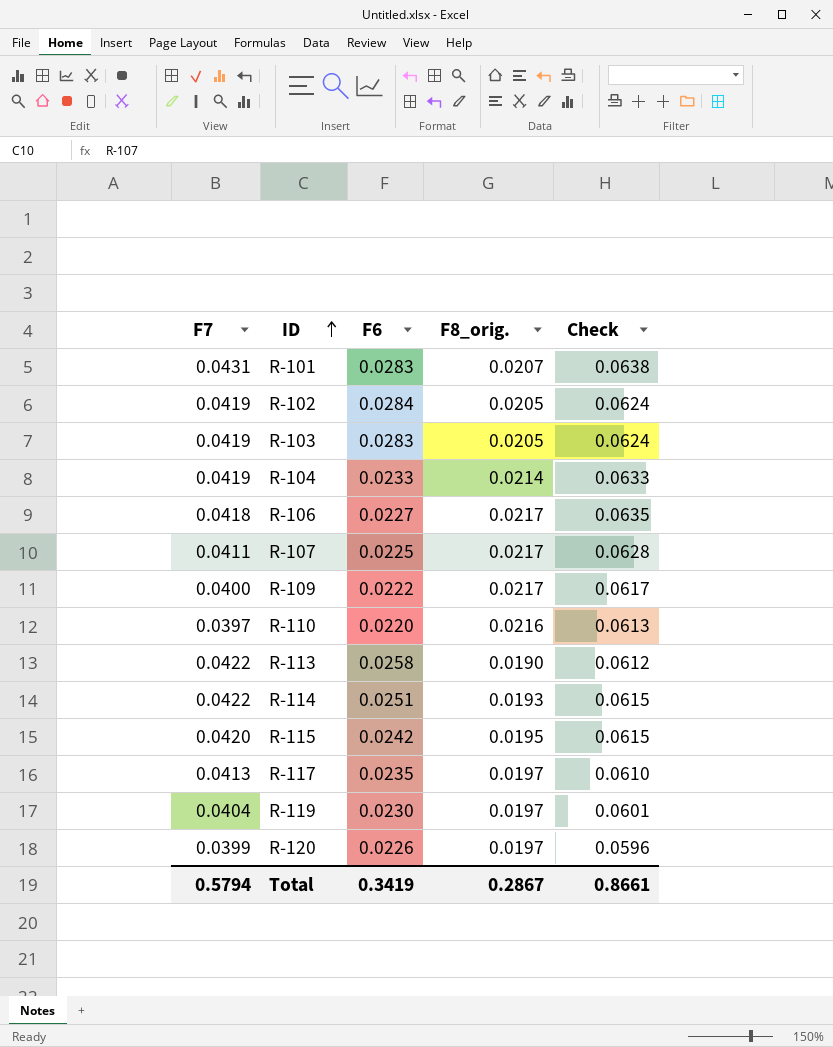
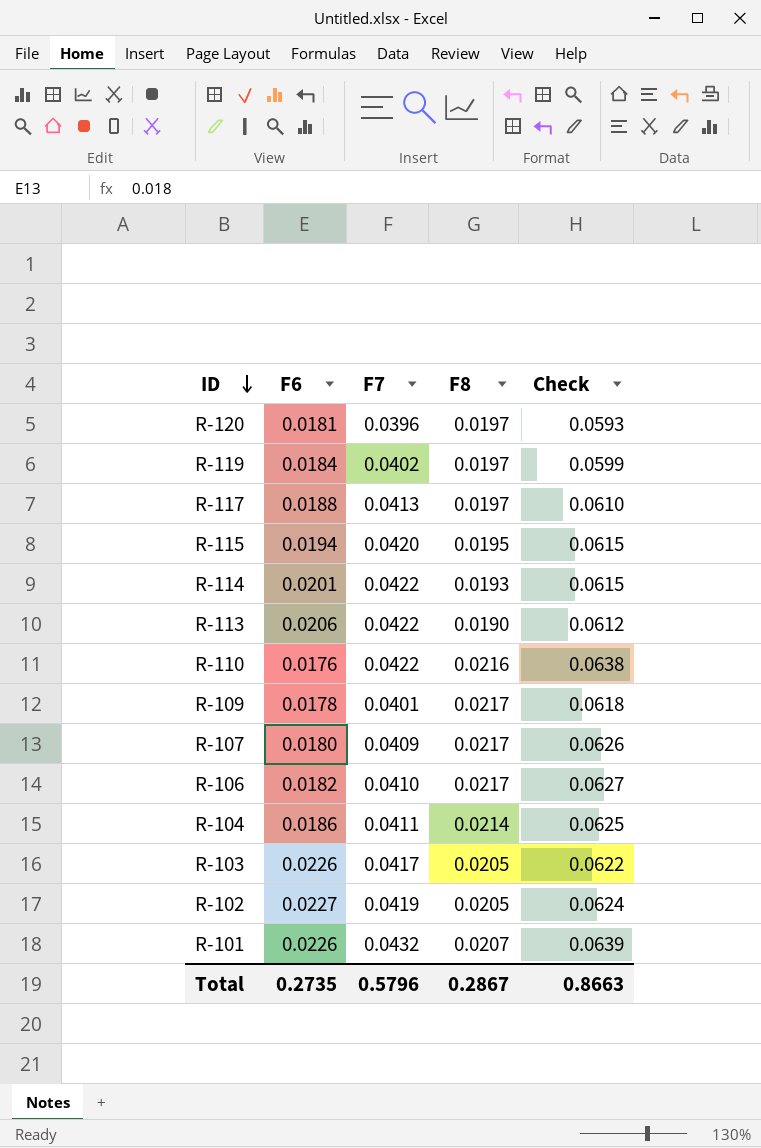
row order: ID ascending -> ID descending
column F7 | position: 1 -> 3
column name: F8_orig. -> F8
R-120 | F6: 0.0226 -> 0.0181
R-120 | F7: 0.0399 -> 0.0396
R-120 | Check: 0.0596 -> 0.0593
R-119 | F6: 0.0230 -> 0.0184
R-119 | F7: 0.0404 -> 0.0402
R-119 | Check: 0.0601 -> 0.0599
R-117 | F6: 0.0235 -> 0.0188
R-115 | F6: 0.0242 -> 0.0194
R-114 | F6: 0.0251 -> 0.0201
R-113 | F6: 0.0258 -> 0.0206
R-110 | F6: 0.0220 -> 0.0176
R-110 | F7: 0.0397 -> 0.0422
R-110 | Check: 0.0613 -> 0.0638
R-109 | F6: 0.0222 -> 0.0178
R-109 | F7: 0.0400 -> 0.0401
R-109 | Check: 0.0617 -> 0.0618
R-107 | F6: 0.0225 -> 0.0180
R-107 | F7: 0.0411 -> 0.0409
R-107 | Check: 0.0628 -> 0.0626
R-106 | F6: 0.0227 -> 0.0182
R-106 | F7: 0.0418 -> 0.0410
R-106 | Check: 0.0635 -> 0.0627
R-104 | F6: 0.0233 -> 0.0186
R-104 | F7: 0.0419 -> 0.0411
R-104 | Check: 0.0633 -> 0.0625
R-103 | F6: 0.0283 -> 0.0226
R-103 | F7: 0.0419 -> 0.0417
R-103 | Check: 0.0624 -> 0.0622
R-102 | F6: 0.0284 -> 0.0227
R-101 | F6: 0.0283 -> 0.0226
R-101 | F7: 0.0431 -> 0.0432
R-101 | Check: 0.0638 -> 0.0639
Total | F6: 0.3419 -> 0.2735
Total | F7: 0.5794 -> 0.5796
Total | Check: 0.8661 -> 0.8663

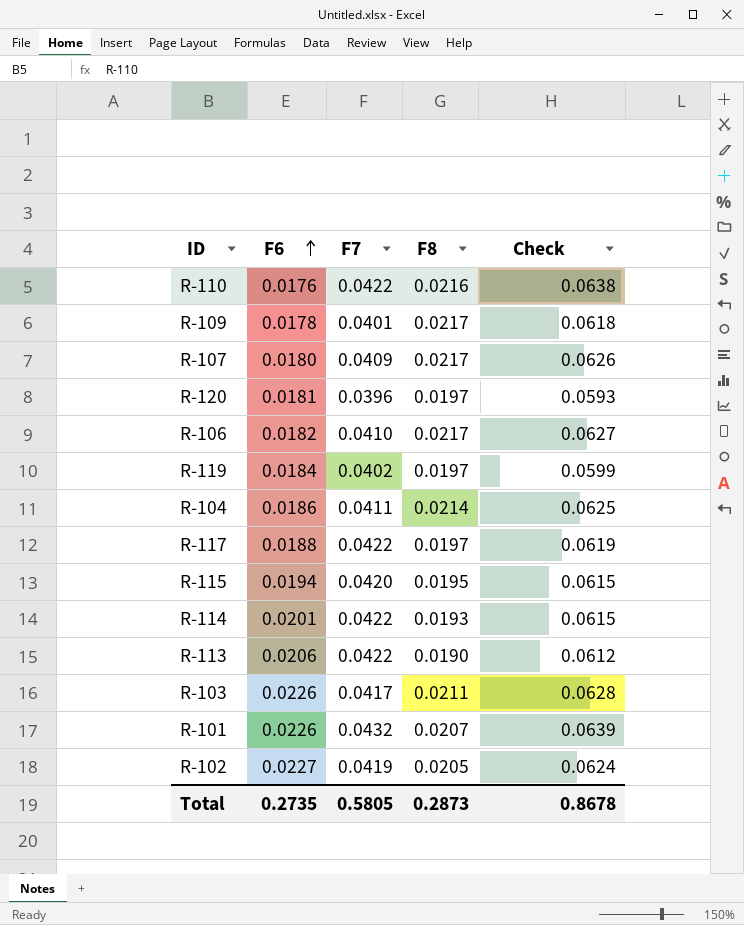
row order: ID descending -> F6 ascending
R-117 | F7: 0.0413 -> 0.0422
R-117 | Check: 0.0610 -> 0.0619
R-103 | F8: 0.0205 -> 0.0211
R-103 | Check: 0.0622 -> 0.0628
Total | F7: 0.5796 -> 0.5805
Total | F8: 0.2867 -> 0.2873
Total | Check: 0.8663 -> 0.8678

